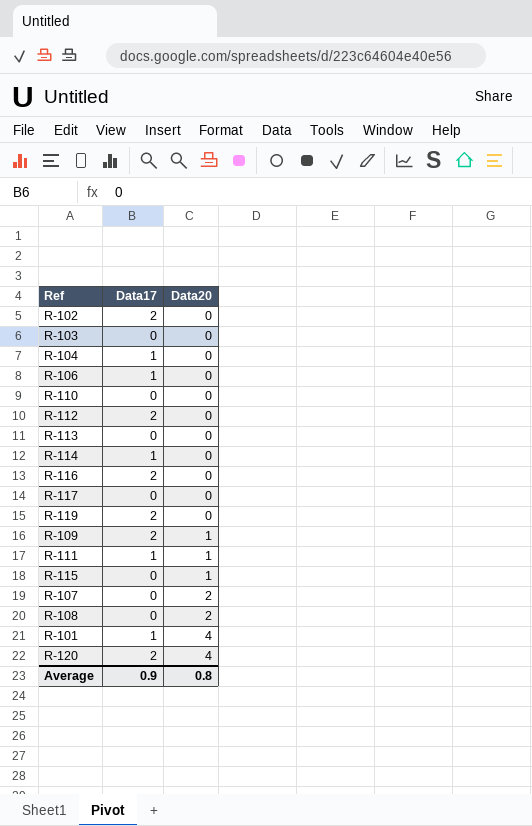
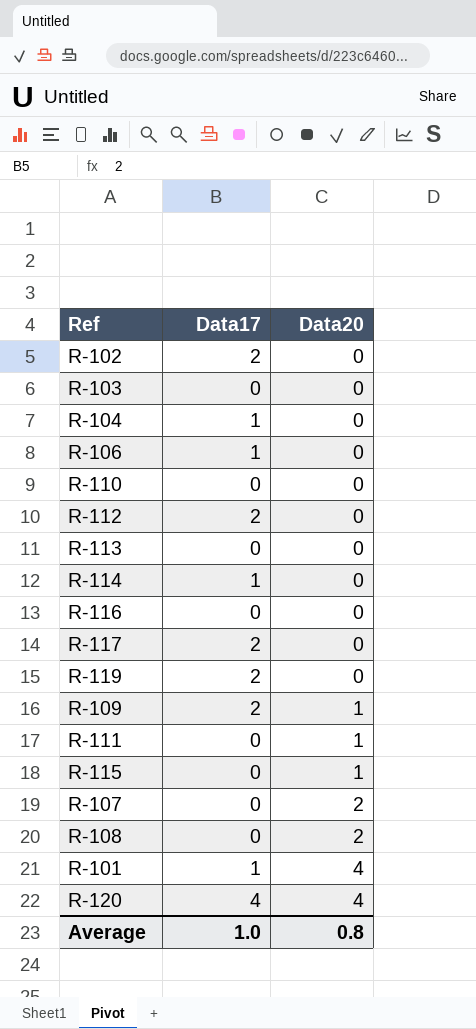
R-116 | Data17: 2 -> 0
R-117 | Data17: 0 -> 2
R-111 | Data17: 1 -> 0
R-120 | Data17: 2 -> 4
Average | Data17: 0.9 -> 1.0

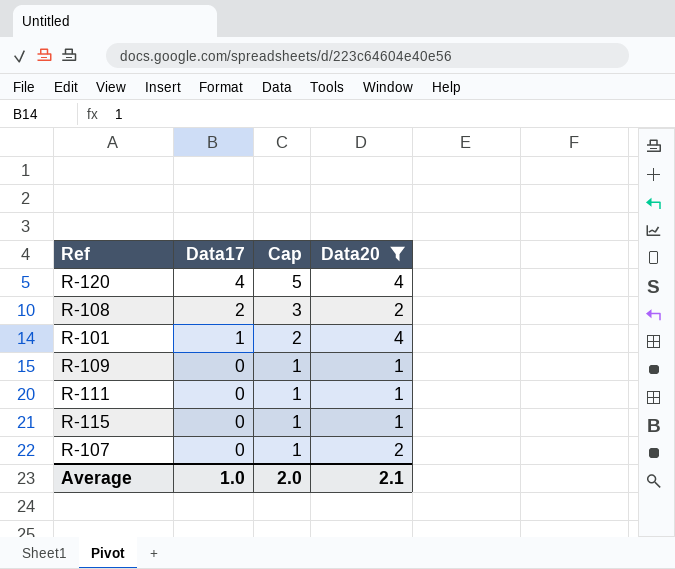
filter: none -> Data20 != 0
row order: Data20 ascending -> Data17 descending
column Cap | formula: none -> [Data17] + 1
R-108 | Data17: 0 -> 2
R-109 | Data17: 2 -> 0
Average | Data20: 0.8 -> 2.1

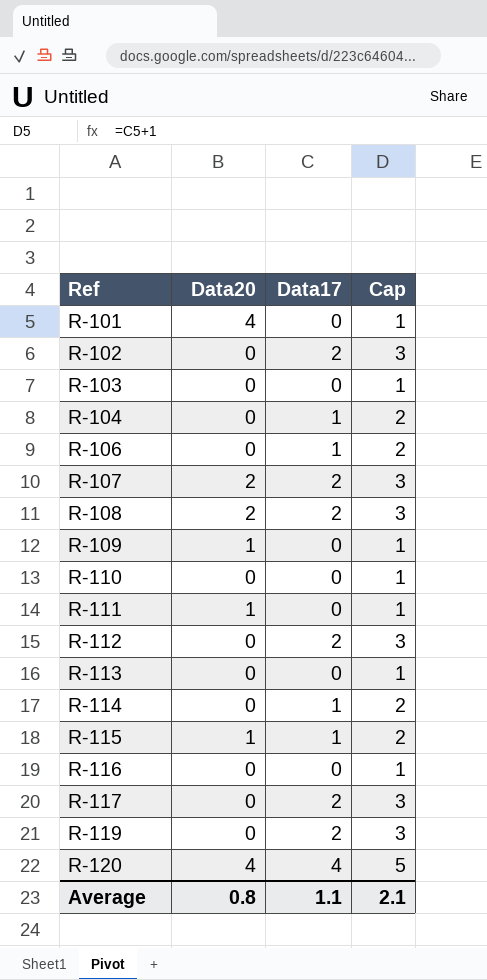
filter: Data20 != 0 -> none
row order: Data17 descending -> Ref ascending
column Data20 | position: 4 -> 2
R-101 | Data17: 1 -> 0
R-101 | Cap: 2 -> 1
R-107 | Data17: 0 -> 2
R-107 | Cap: 1 -> 3
R-115 | Data17: 0 -> 1
R-115 | Cap: 1 -> 2
Average | Data20: 2.1 -> 0.8
Average | Data17: 1.0 -> 1.1
Average | Cap: 2.0 -> 2.1

